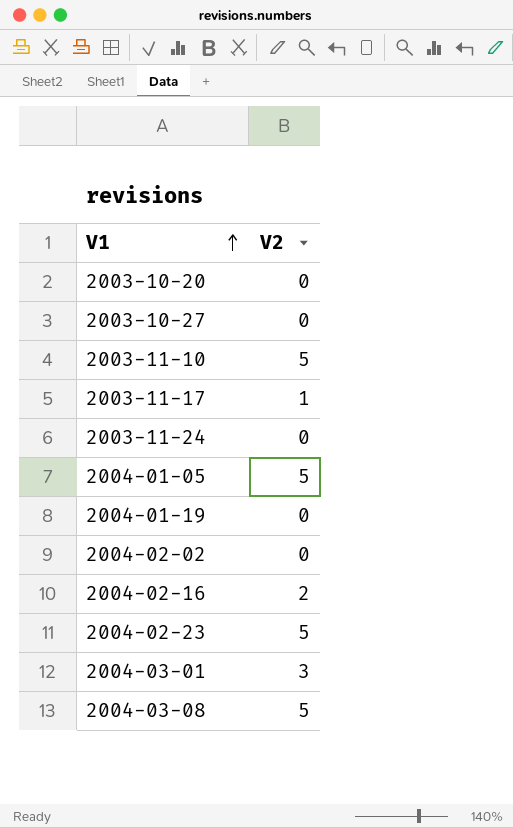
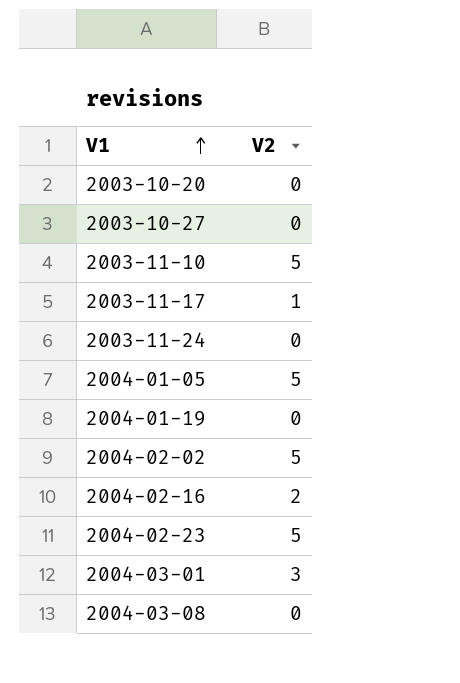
2004-02-02 | V2: 0 -> 5
2004-03-08 | V2: 5 -> 0

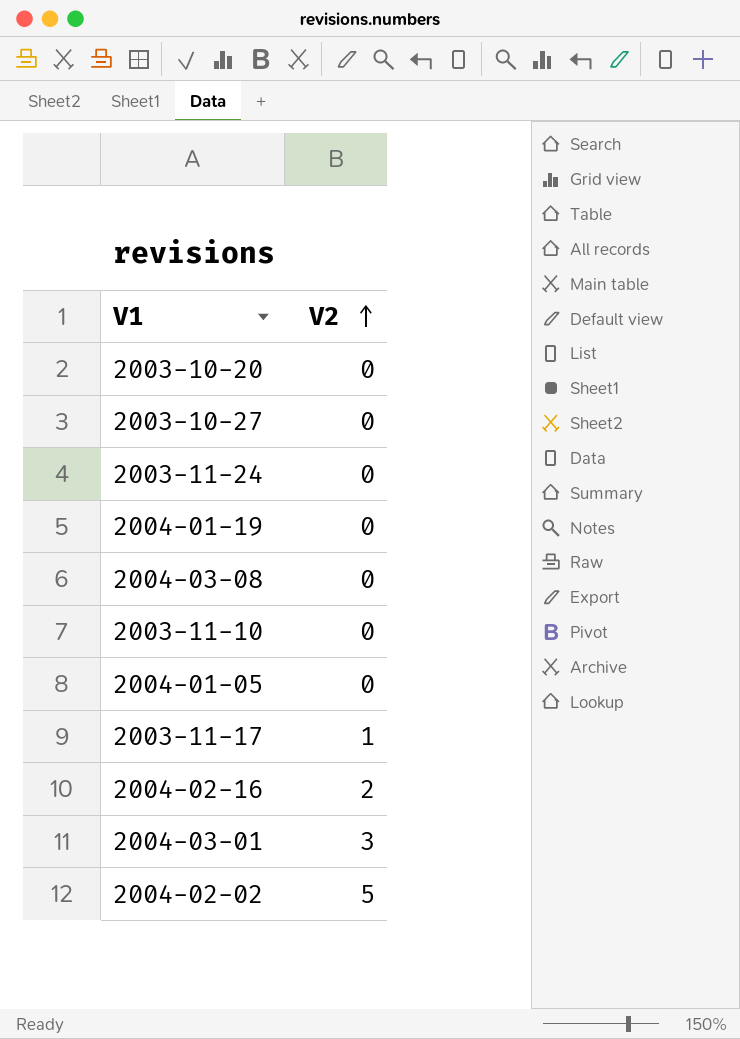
row order: V1 ascending -> V2 ascending
row 2004-02-23: 5 -> none
2003-11-10 | V2: 5 -> 0
2004-01-05 | V2: 5 -> 0

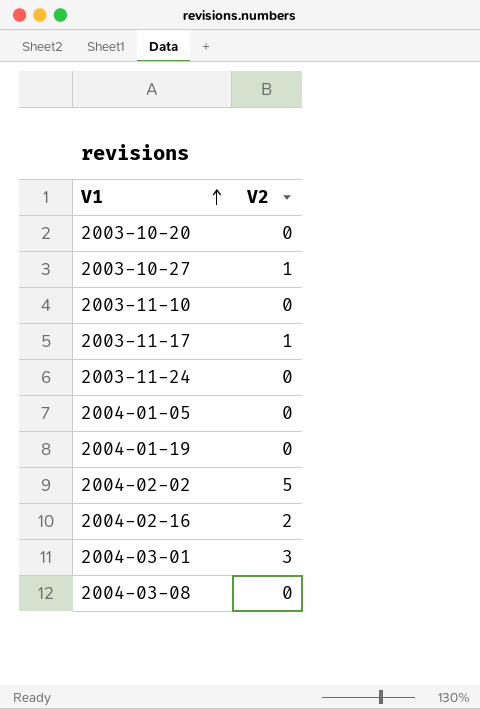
row order: V2 ascending -> V1 ascending
2003-10-27 | V2: 0 -> 1

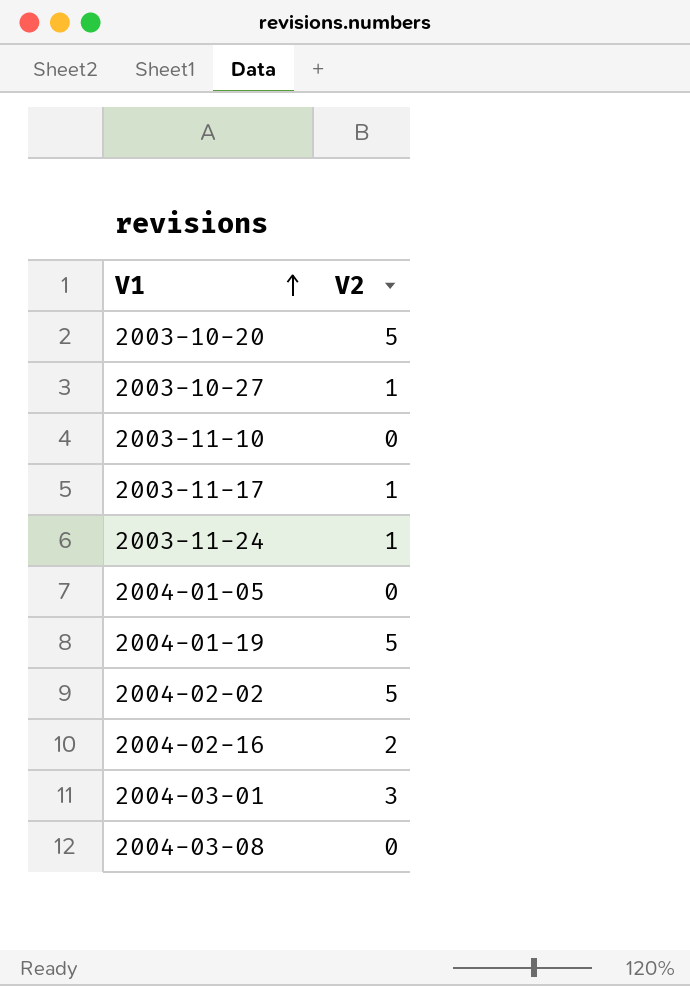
2003-10-20 | V2: 0 -> 5
2003-11-24 | V2: 0 -> 1
2004-01-19 | V2: 0 -> 5

